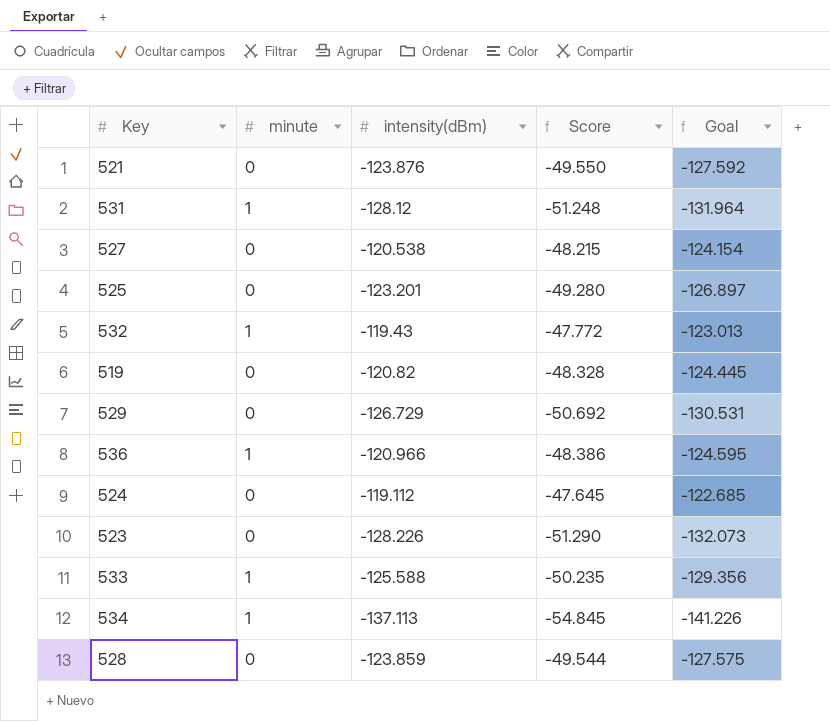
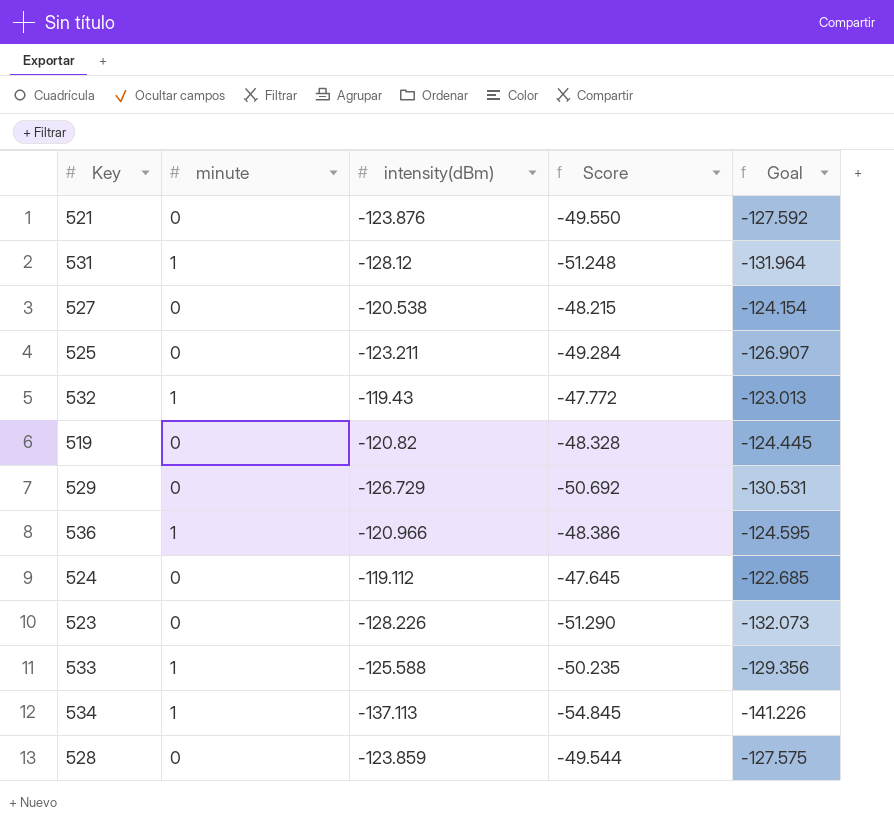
525 | intensity(dBm): -123.201 -> -123.211
525 | Score: -49.280 -> -49.284
525 | Goal: -126.897 -> -126.907

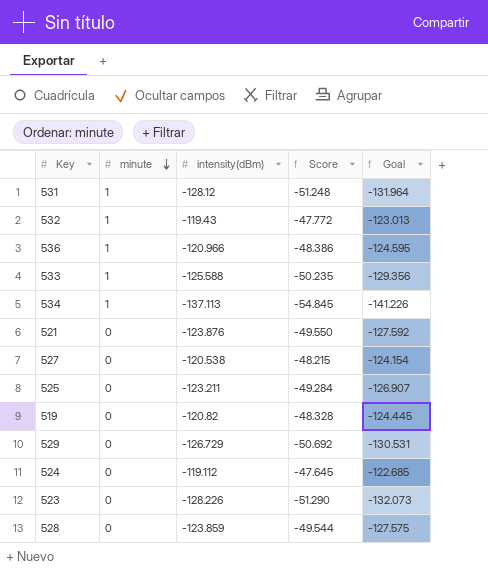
row order: none -> minute descending

